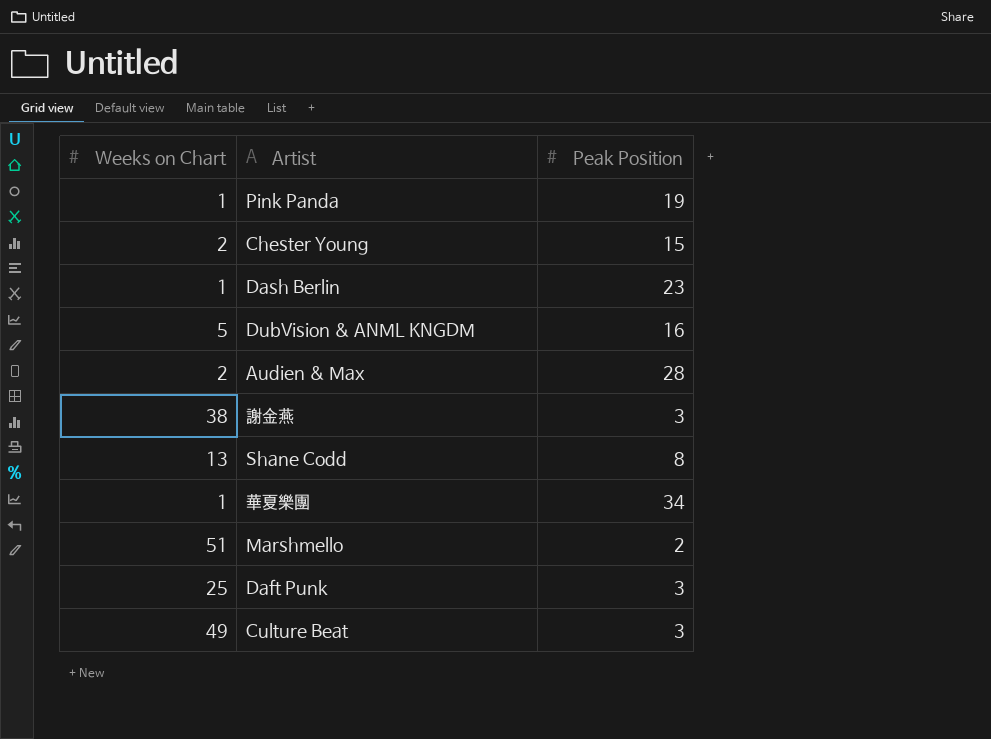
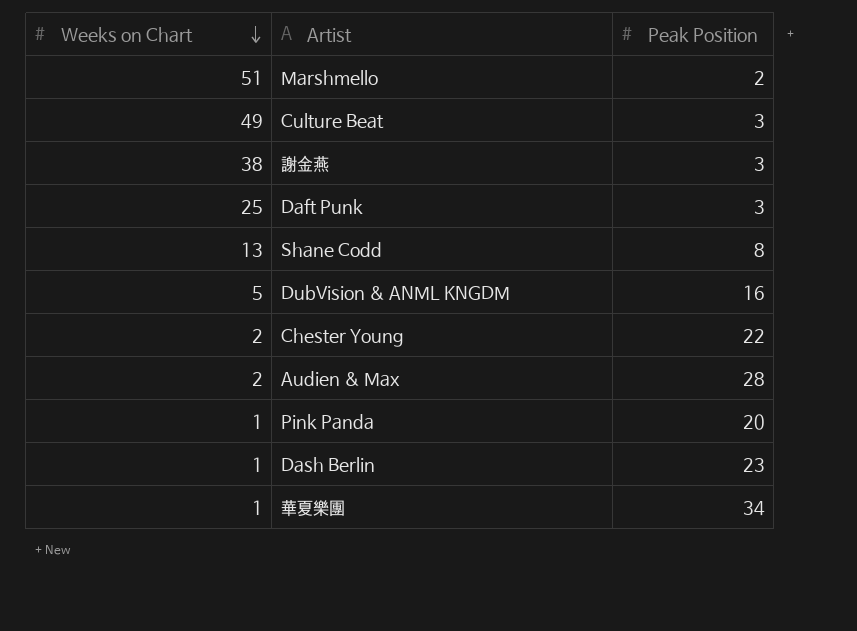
row order: none -> Weeks on Chart descending
Chester Young | Peak Position: 15 -> 22
Pink Panda | Peak Position: 19 -> 20

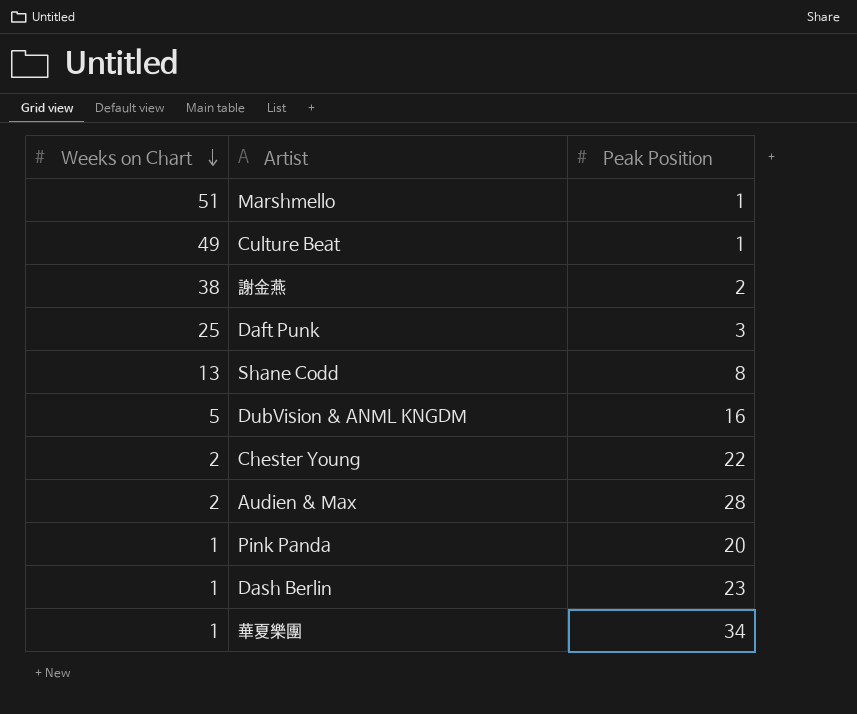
Marshmello | Peak Position: 2 -> 1
Culture Beat | Peak Position: 3 -> 1
謝金燕 | Peak Position: 3 -> 2

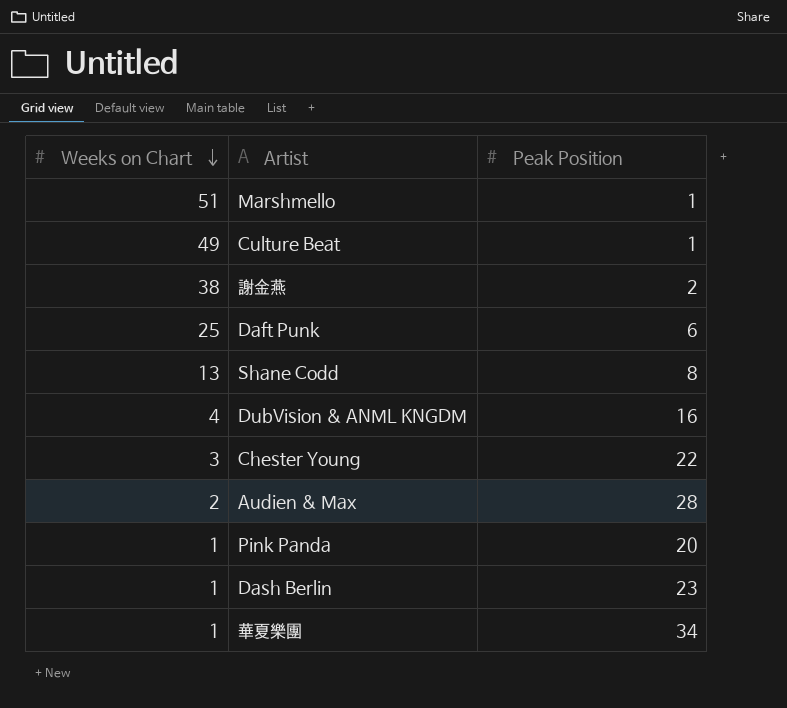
Daft Punk | Peak Position: 3 -> 6
DubVision & ANML KNGDM | Weeks on Chart: 5 -> 4
Chester Young | Weeks on Chart: 2 -> 3

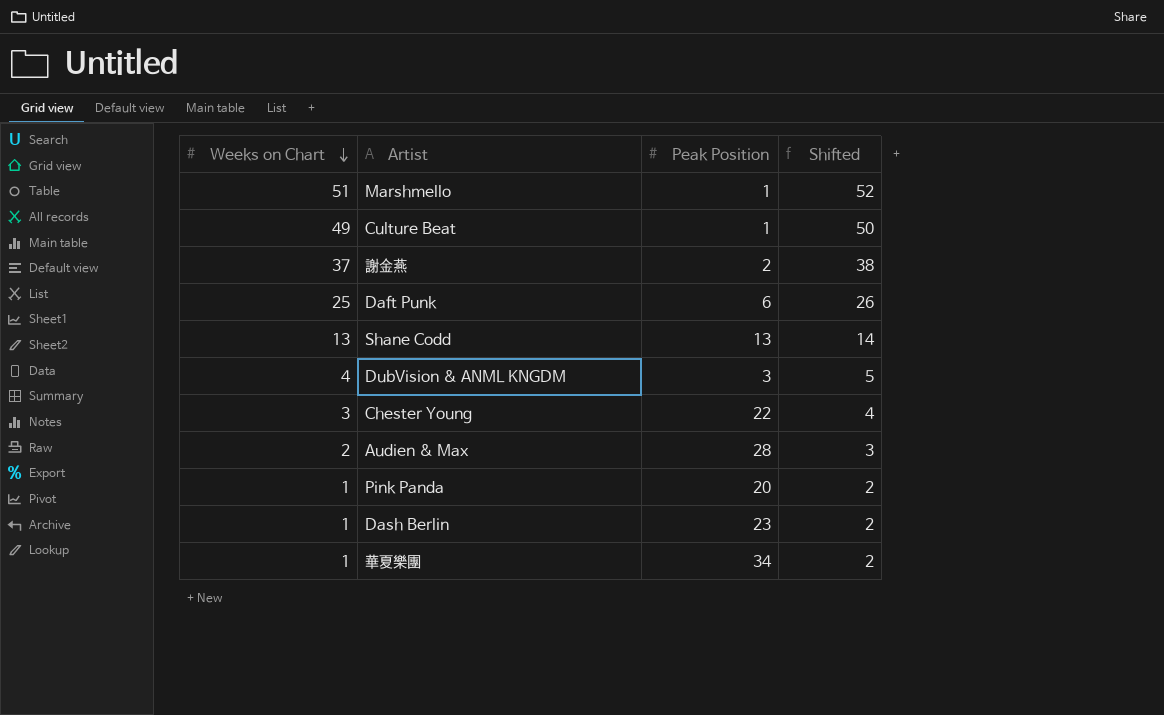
column Shifted | formula: none -> [Weeks on Chart] + 1
謝金燕 | Weeks on Chart: 38 -> 37
Shane Codd | Peak Position: 8 -> 13
DubVision & ANML KNGDM | Peak Position: 16 -> 3

